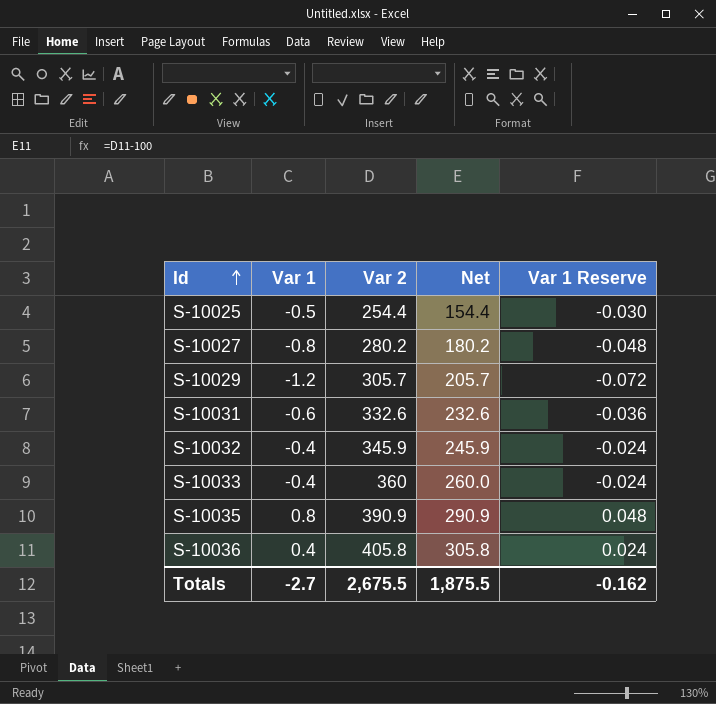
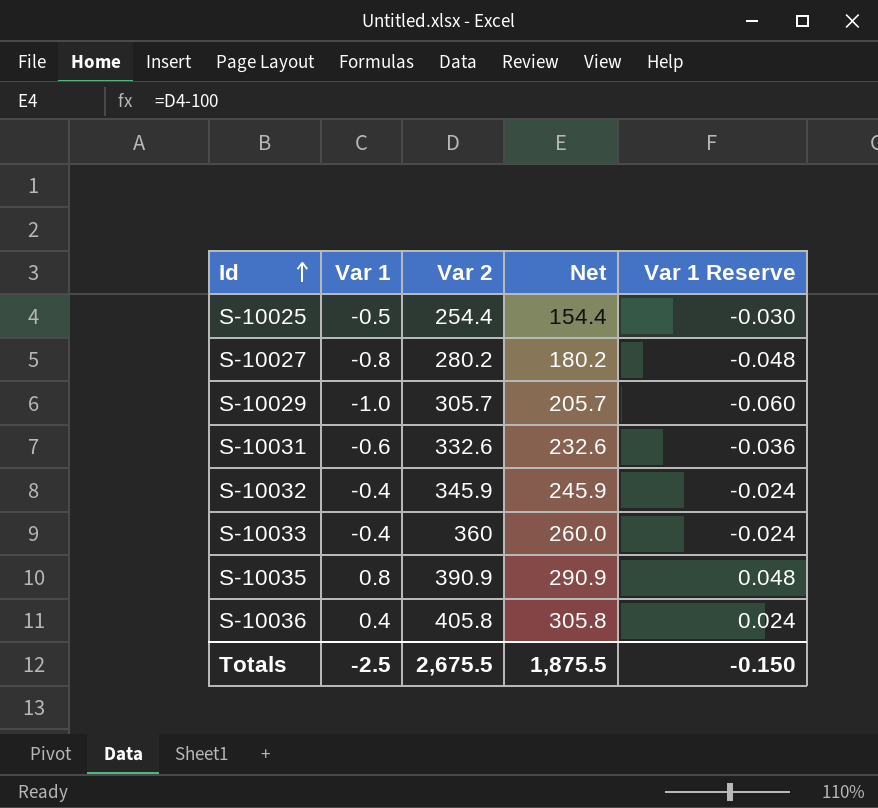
S-10029 | Var 1: -1.2 -> -1.0
S-10029 | Var 1 Reserve: -0.072 -> -0.060
Totals | Var 1: -2.7 -> -2.5
Totals | Var 1 Reserve: -0.162 -> -0.150

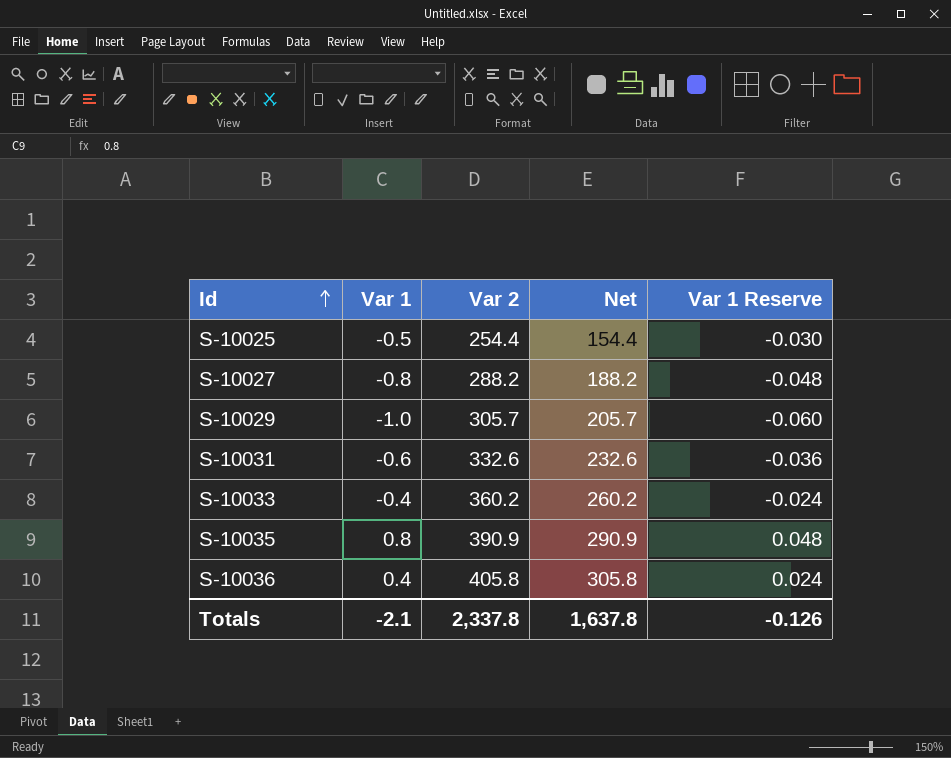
row S-10032: -0.4 | 345.9 | 245.9 | -0.024 -> none
S-10027 | Var 2: 280.2 -> 288.2
S-10027 | Net: 180.2 -> 188.2
S-10033 | Var 2: 360 -> 360.2
S-10033 | Net: 260.0 -> 260.2
Totals | Var 1: -2.5 -> -2.1
Totals | Var 2: 2,675.5 -> 2,337.8
Totals | Net: 1,875.5 -> 1,637.8
Totals | Var 1 Reserve: -0.150 -> -0.126

